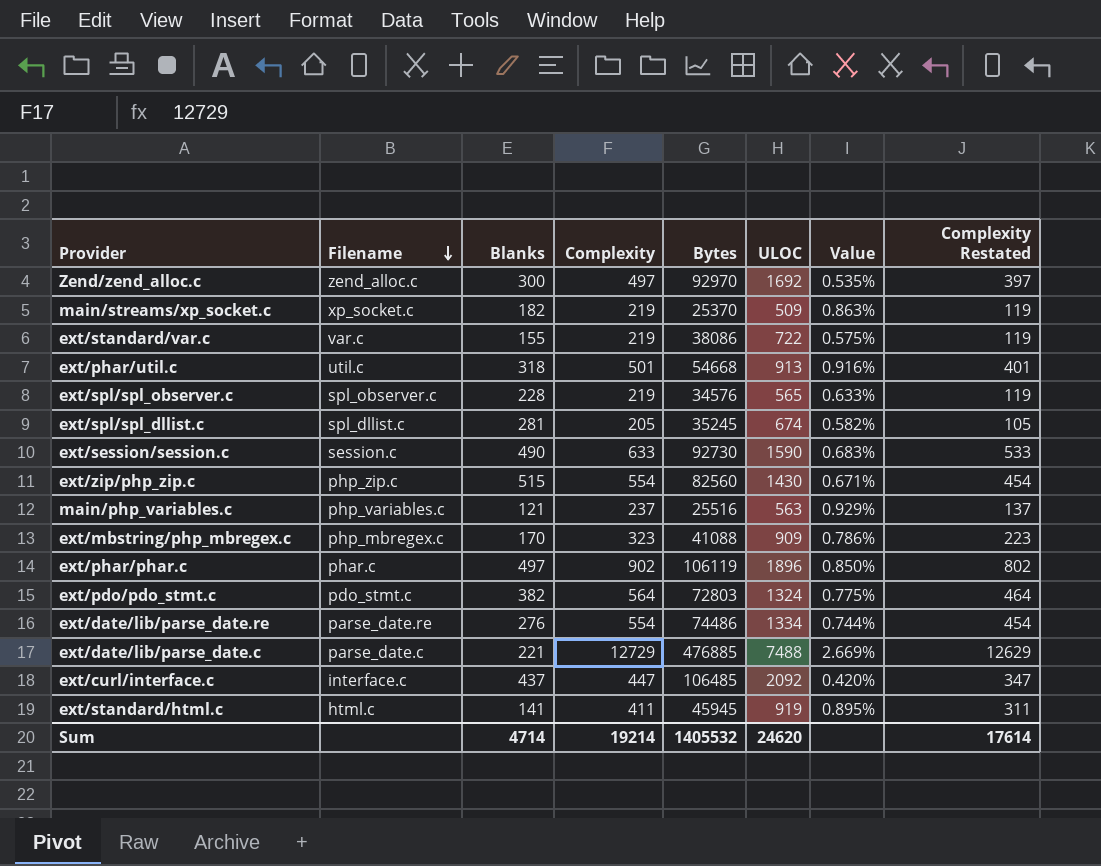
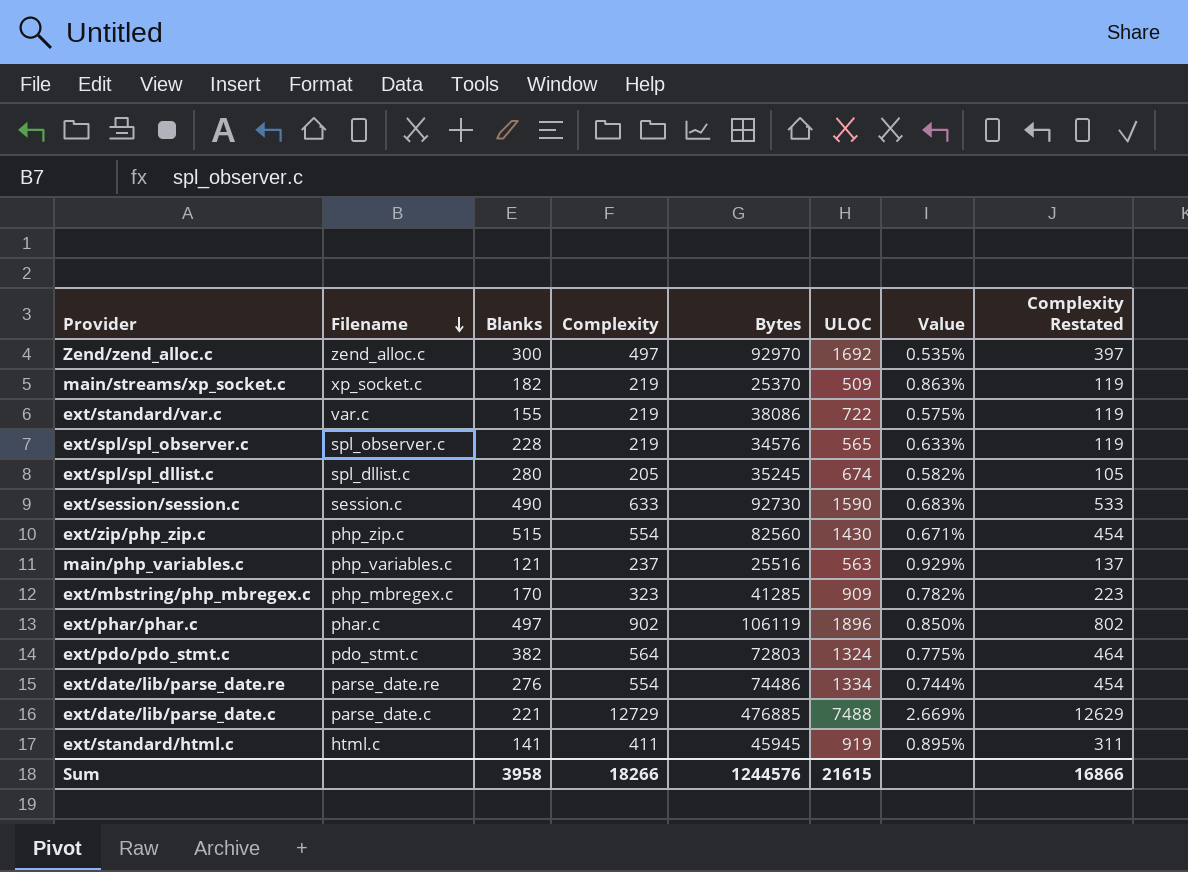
row ext/phar/util.c: util.c | 318 | 501 | 54668 | 913 | 0.916% | 401 -> none
row ext/curl/interface.c: interface.c | 437 | 447 | 106485 | 2092 | 0.420% | 347 -> none
ext/spl/spl_dllist.c | Blanks: 281 -> 280
ext/mbstring/php_mbregex.c | Bytes: 41088 -> 41285
ext/mbstring/php_mbregex.c | Value: 0.786% -> 0.782%
Sum | Blanks: 4714 -> 3958
Sum | Complexity: 19214 -> 18266
Sum | Bytes: 1405532 -> 1244576
Sum | ULOC: 24620 -> 21615
Sum | Complexity Restated: 17614 -> 16866

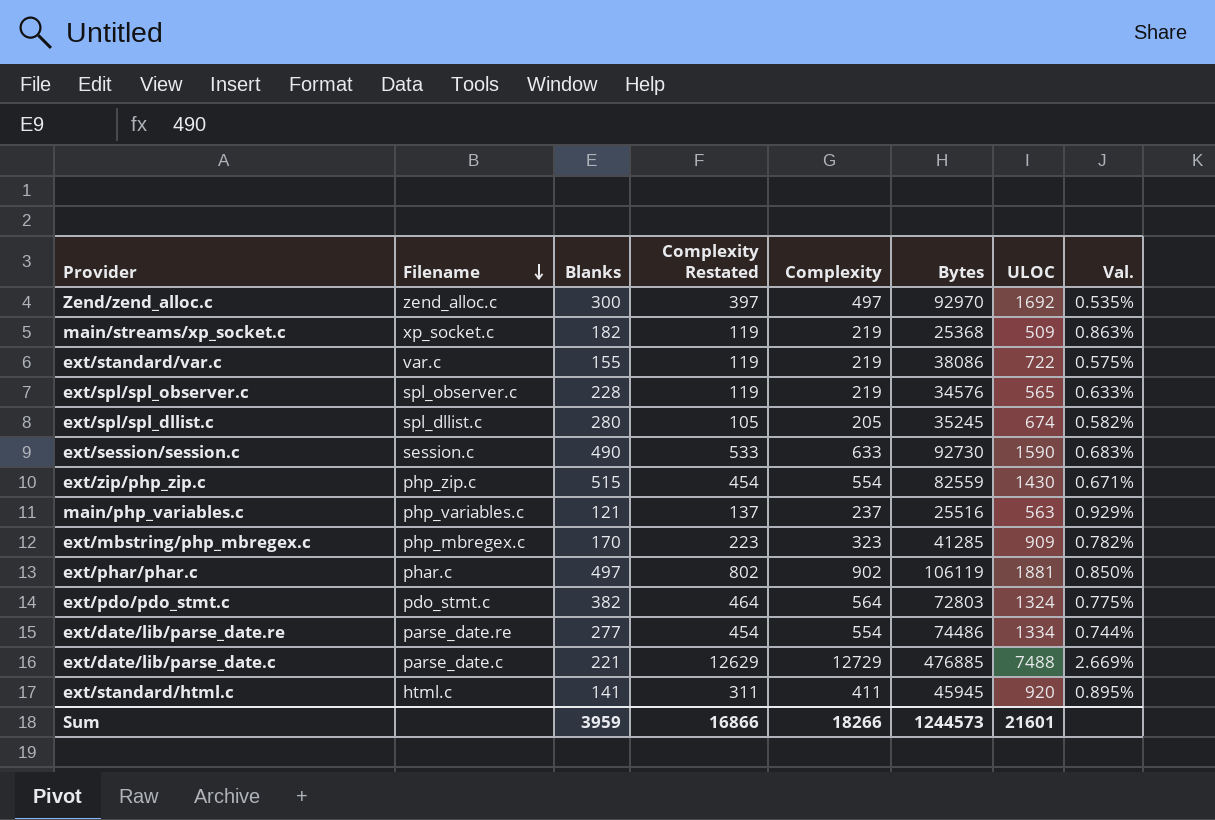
column Complexity Restated | position: 8 -> 4
column name: Value -> Val.
main/streams/xp_socket.c | Bytes: 25370 -> 25368
ext/zip/php_zip.c | Bytes: 82560 -> 82559
ext/phar/phar.c | ULOC: 1896 -> 1881
ext/date/lib/parse_date.re | Blanks: 276 -> 277
ext/standard/html.c | ULOC: 919 -> 920
Sum | Blanks: 3958 -> 3959
Sum | Bytes: 1244576 -> 1244573
Sum | ULOC: 21615 -> 21601

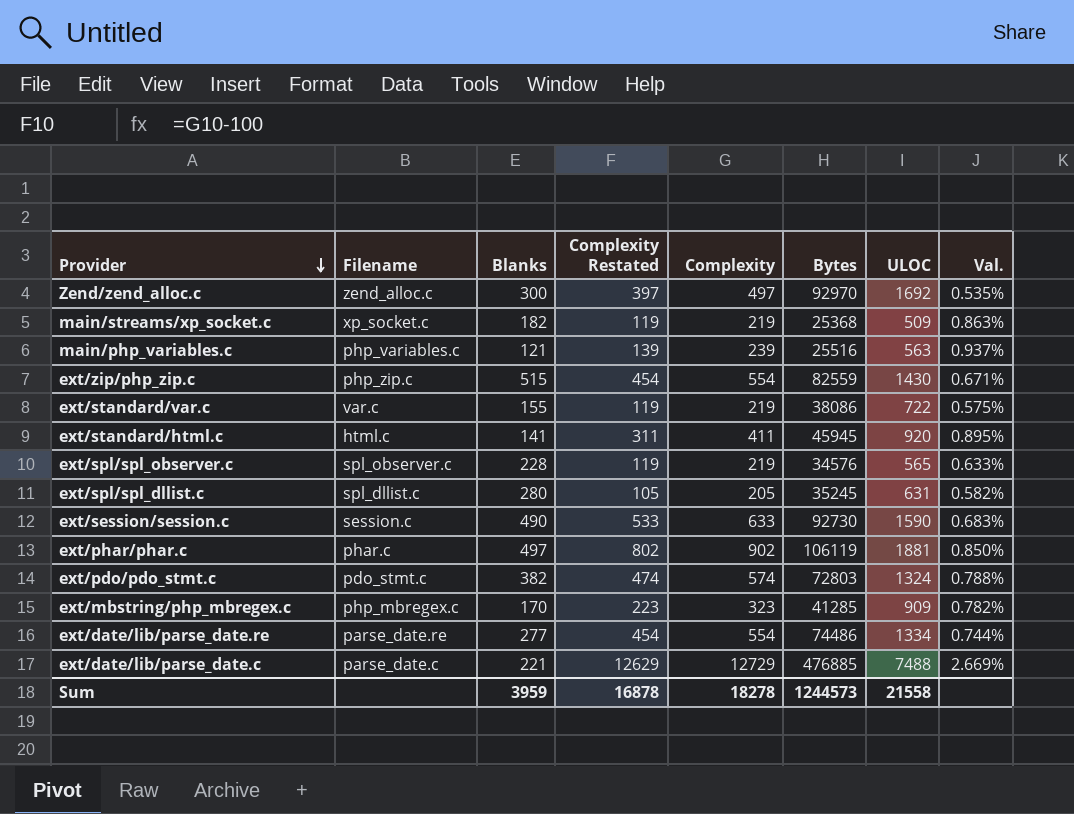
row order: Filename descending -> Provider descending
main/php_variables.c | Complexity Restated: 137 -> 139
main/php_variables.c | Complexity: 237 -> 239
main/php_variables.c | Val.: 0.929% -> 0.937%
ext/spl/spl_dllist.c | ULOC: 674 -> 631
ext/pdo/pdo_stmt.c | Complexity Restated: 464 -> 474
ext/pdo/pdo_stmt.c | Complexity: 564 -> 574
ext/pdo/pdo_stmt.c | Val.: 0.775% -> 0.788%
Sum | Complexity Restated: 16866 -> 16878
Sum | Complexity: 18266 -> 18278
Sum | ULOC: 21601 -> 21558

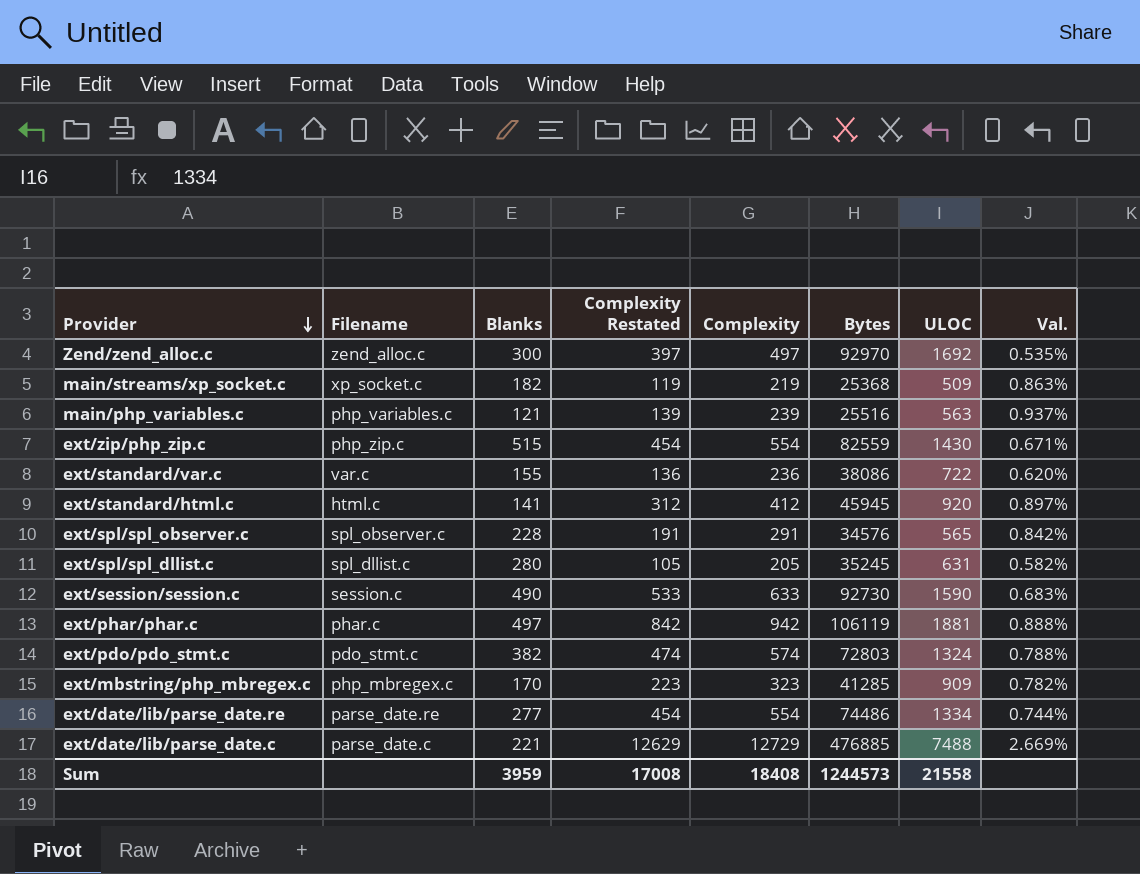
ext/standard/var.c | Complexity Restated: 119 -> 136
ext/standard/var.c | Complexity: 219 -> 236
ext/standard/var.c | Val.: 0.575% -> 0.620%
ext/standard/html.c | Complexity Restated: 311 -> 312
ext/standard/html.c | Complexity: 411 -> 412
ext/standard/html.c | Val.: 0.895% -> 0.897%
ext/spl/spl_observer.c | Complexity Restated: 119 -> 191
ext/spl/spl_observer.c | Complexity: 219 -> 291
ext/spl/spl_observer.c | Val.: 0.633% -> 0.842%
ext/phar/phar.c | Complexity Restated: 802 -> 842
ext/phar/phar.c | Complexity: 902 -> 942
ext/phar/phar.c | Val.: 0.850% -> 0.888%
Sum | Complexity Restated: 16878 -> 17008
Sum | Complexity: 18278 -> 18408

